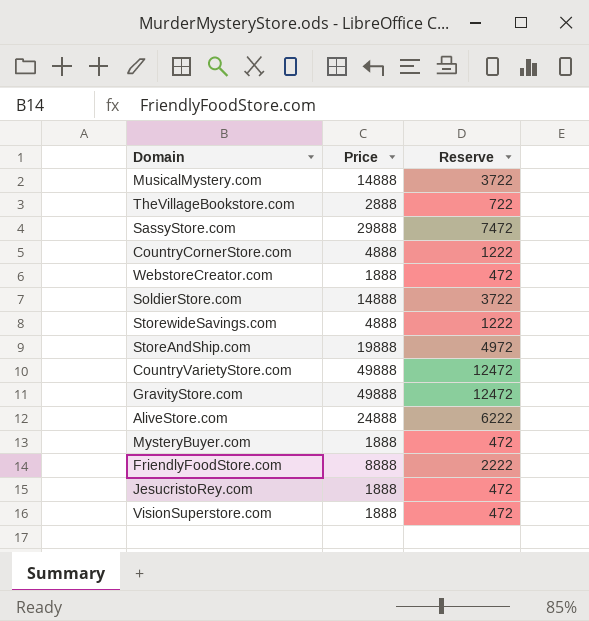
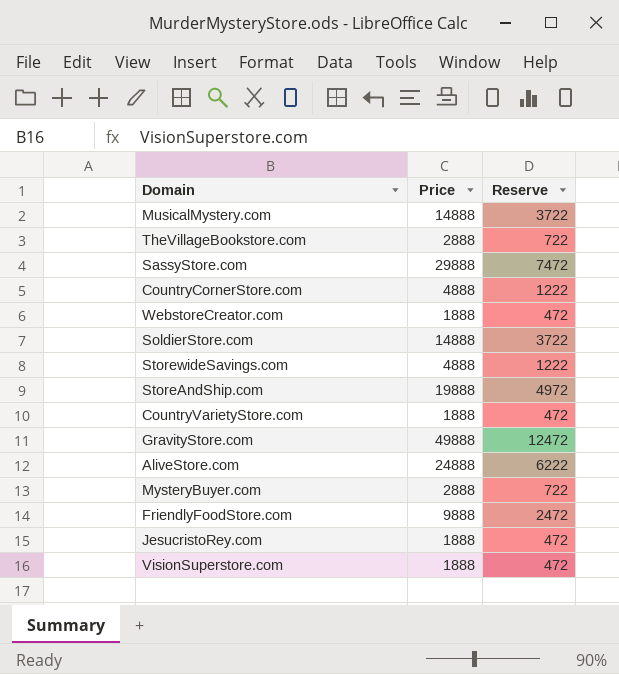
CountryVarietyStore.com | Price: 49888 -> 1888
CountryVarietyStore.com | Reserve: 12472 -> 472
MysteryBuyer.com | Price: 1888 -> 2888
MysteryBuyer.com | Reserve: 472 -> 722
FriendlyFoodStore.com | Price: 8888 -> 9888
FriendlyFoodStore.com | Reserve: 2222 -> 2472

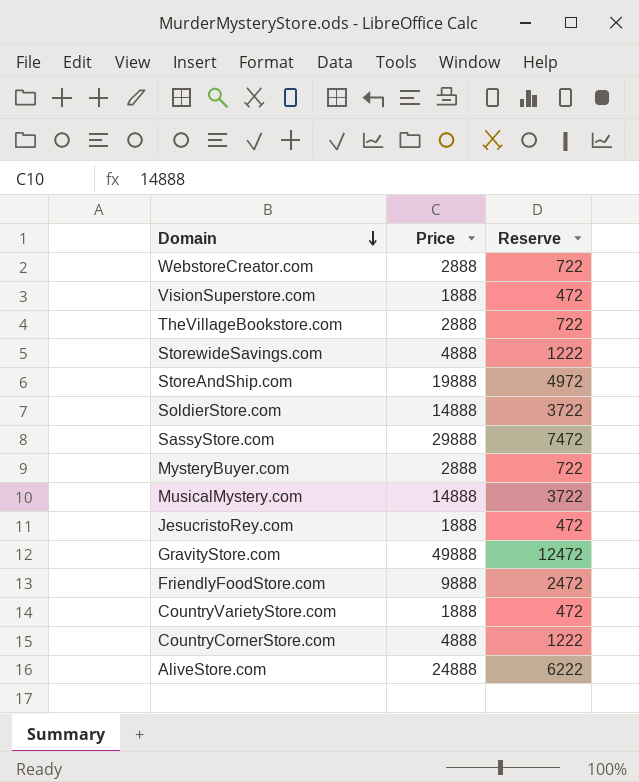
row order: none -> Domain descending
WebstoreCreator.com | Price: 1888 -> 2888
WebstoreCreator.com | Reserve: 472 -> 722

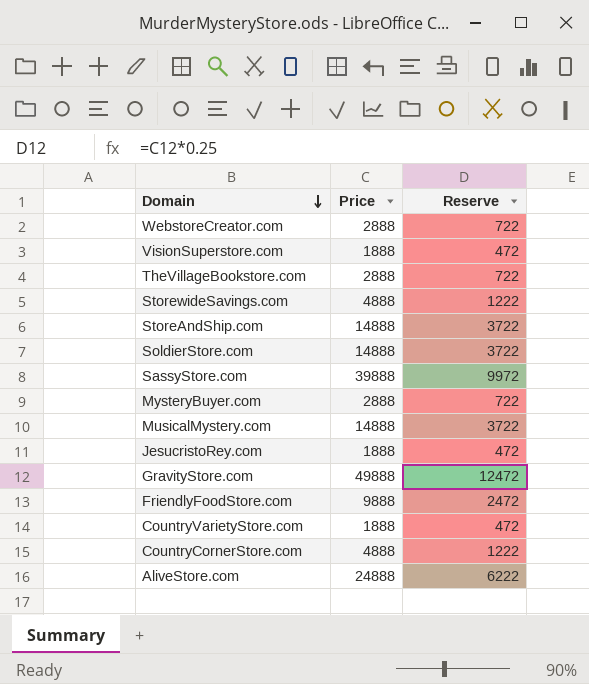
StoreAndShip.com | Price: 19888 -> 14888
StoreAndShip.com | Reserve: 4972 -> 3722
SassyStore.com | Price: 29888 -> 39888
SassyStore.com | Reserve: 7472 -> 9972

